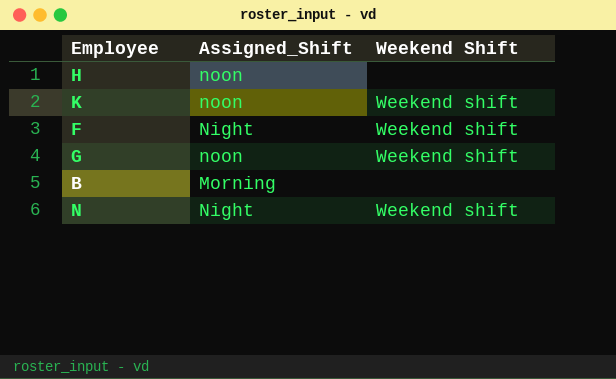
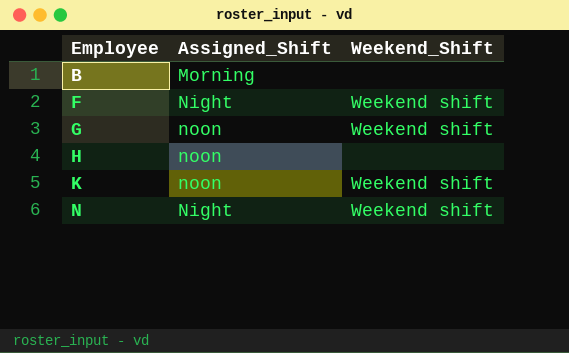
row order: none -> Employee ascending
column name: Weekend Shift -> Weekend_Shift

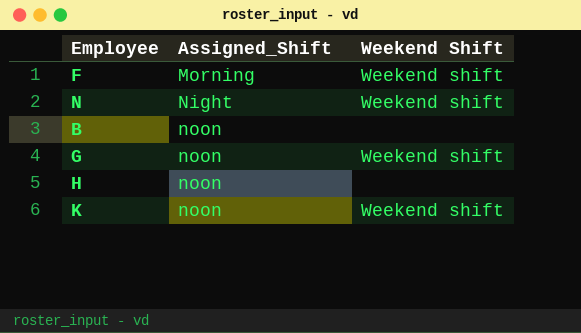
row order: Employee ascending -> Assigned_Shift ascending
column name: Weekend_Shift -> Weekend Shift
F | Assigned_Shift: Night -> Morning
B | Assigned_Shift: Morning -> noon

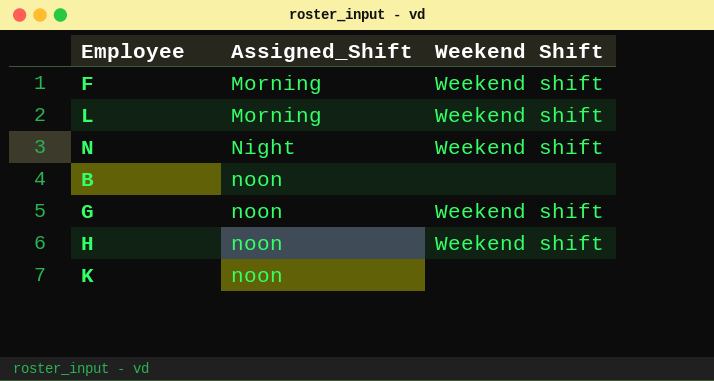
row L: none -> Morning | Weekend shift
H | Weekend Shift: none -> Weekend shift
K | Weekend Shift: Weekend shift -> none

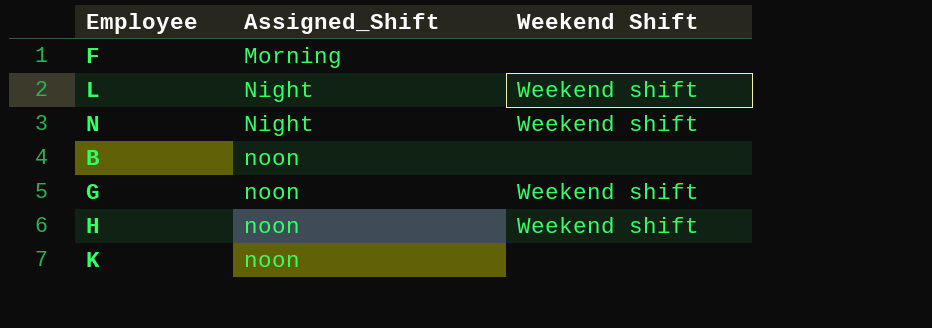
F | Weekend Shift: Weekend shift -> none
L | Assigned_Shift: Morning -> Night

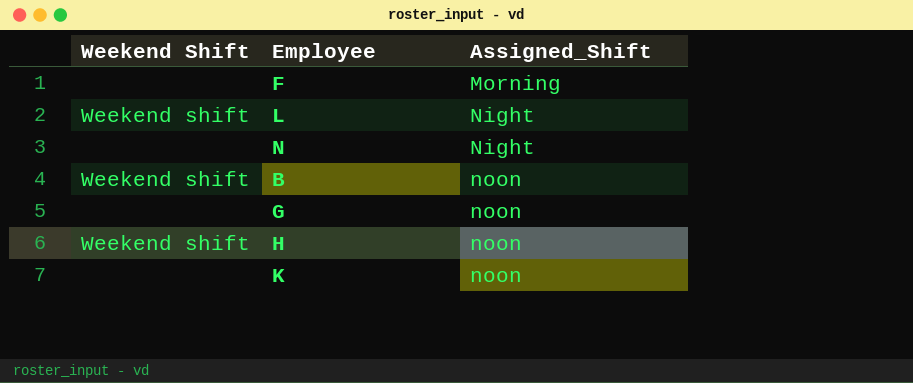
column Weekend Shift | position: 3 -> 1
N | Weekend Shift: Weekend shift -> none
B | Weekend Shift: none -> Weekend shift
G | Weekend Shift: Weekend shift -> none

